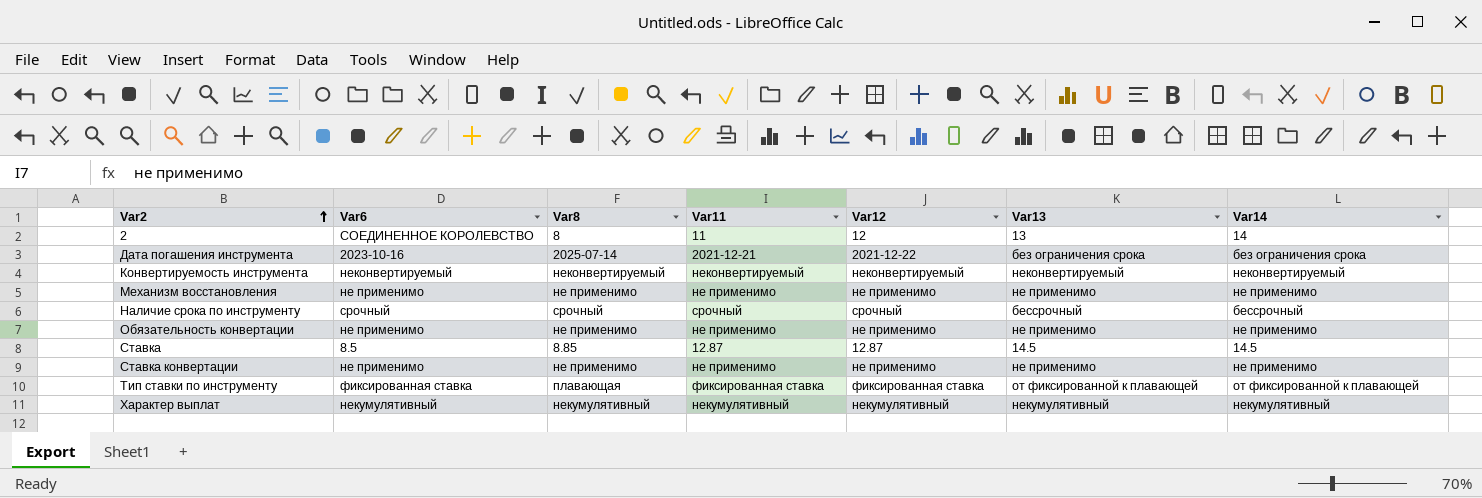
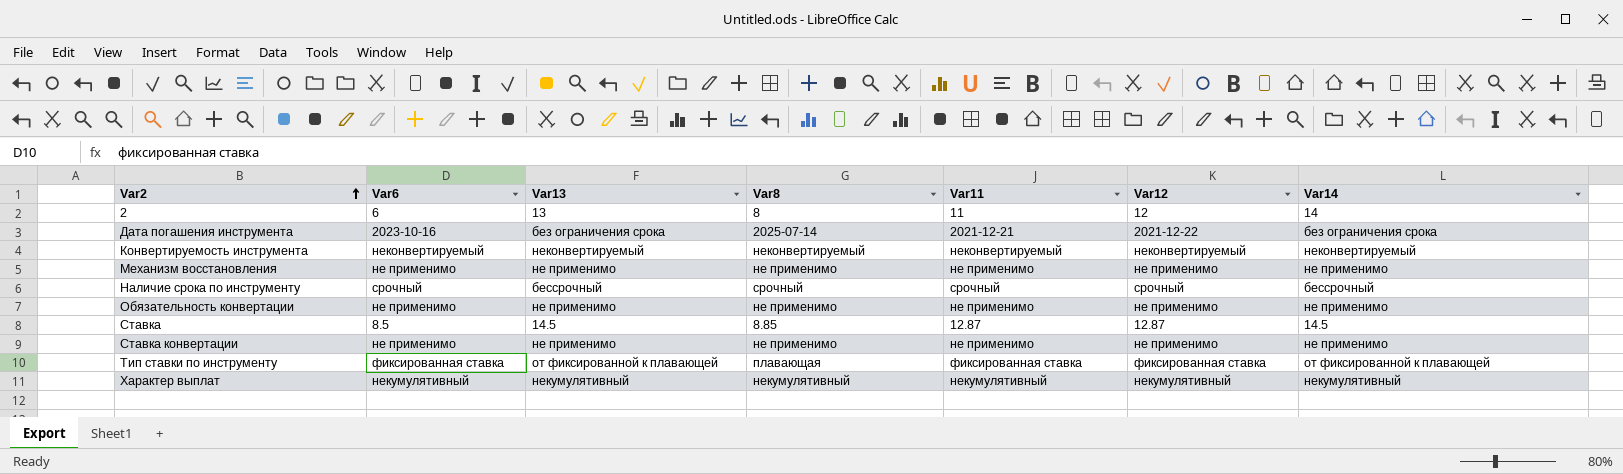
column Var13 | position: 6 -> 3
2 | Var6: СОЕДИНЕННОЕ КОРОЛЕВСТВО -> 6

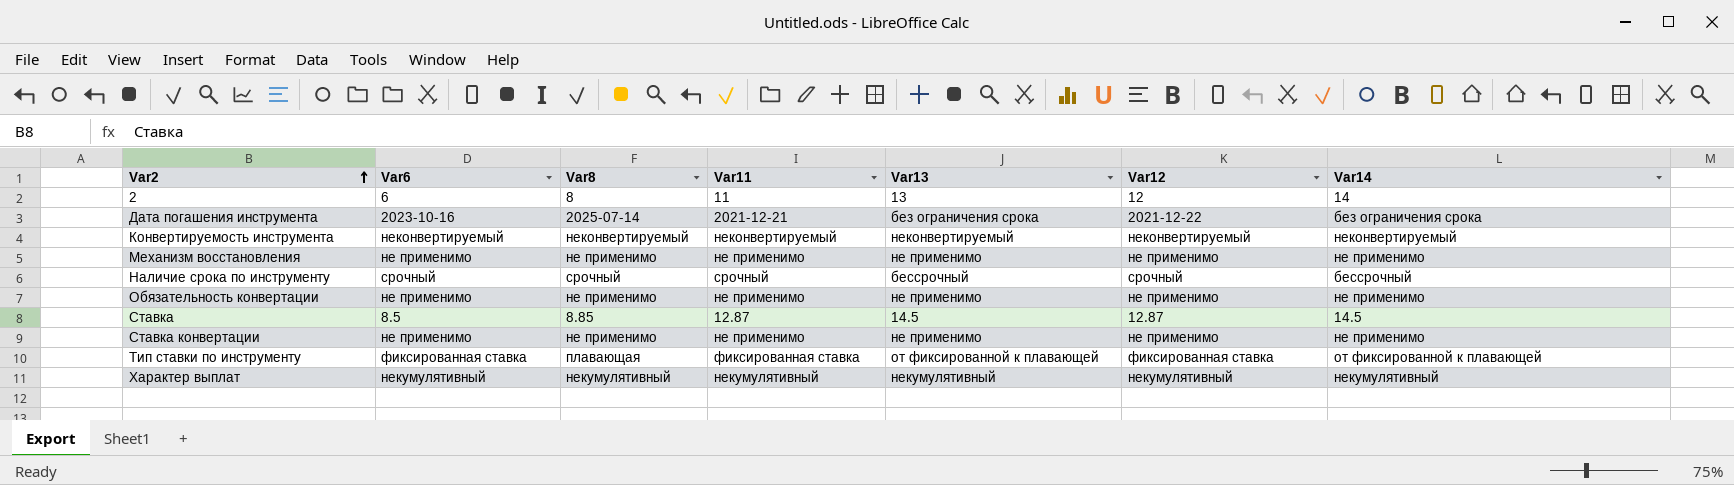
column Var13 | position: 3 -> 5

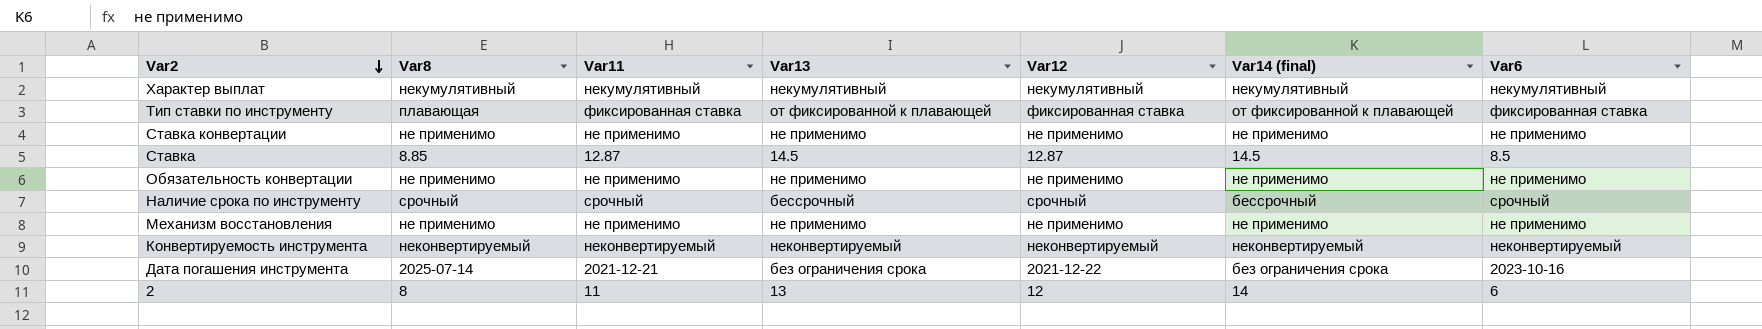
row order: Var2 ascending -> Var2 descending
column name: Var14 -> Var14 (final)
column Var6 | position: 2 -> 7

